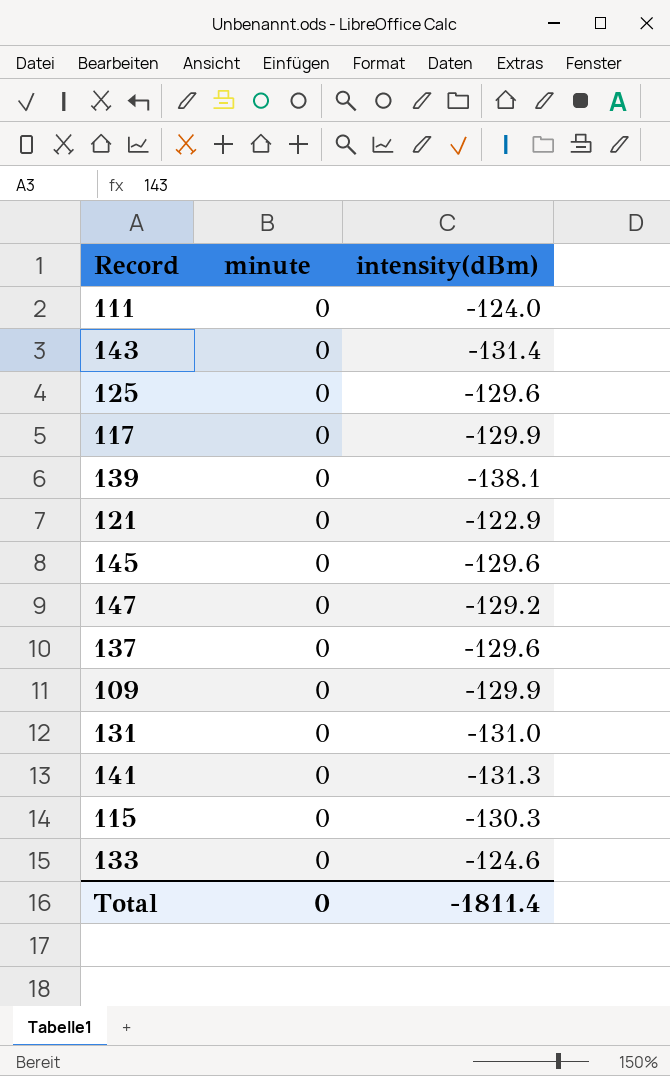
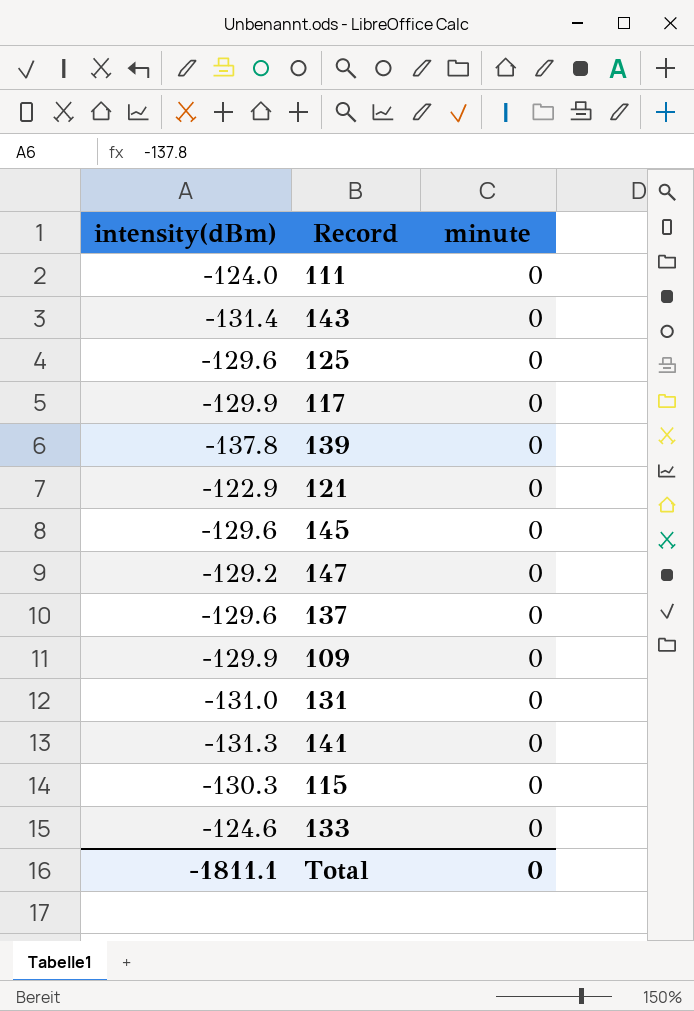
column intensity(dBm) | position: 3 -> 1
139 | intensity(dBm): -138.1 -> -137.8
Total | intensity(dBm): -1811.4 -> -1811.1

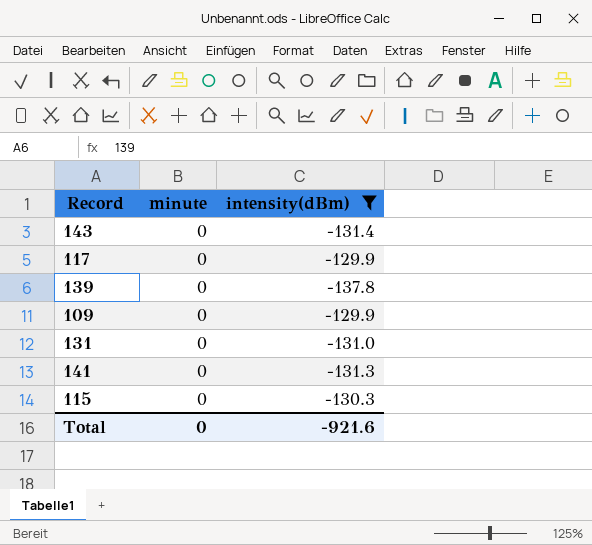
filter: none -> intensity(dBm) <= -129.9
column intensity(dBm) | position: 1 -> 3
Total | intensity(dBm): -1811.1 -> -921.6

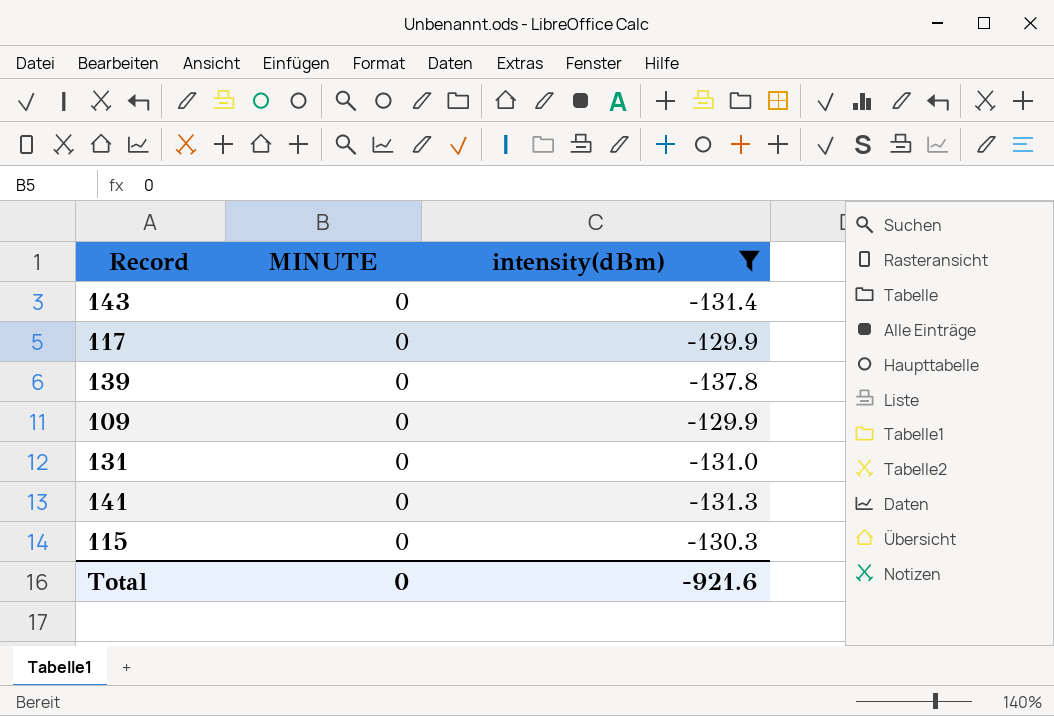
column name: minute -> MINUTE

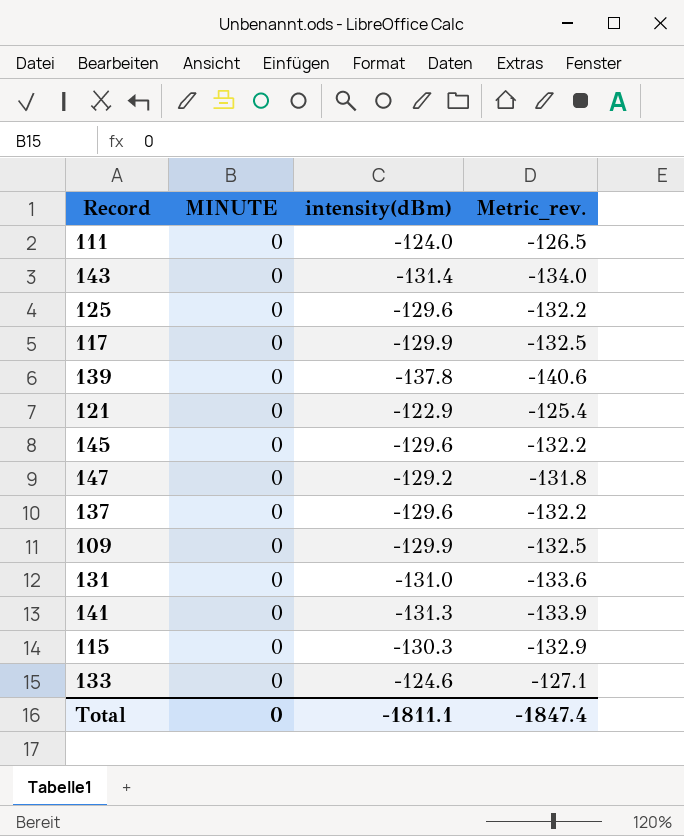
filter: intensity(dBm) <= -129.9 -> none
column Metric_rev. | formula: none -> [intensity(dBm)] * 1.02
Total | intensity(dBm): -921.6 -> -1811.1

